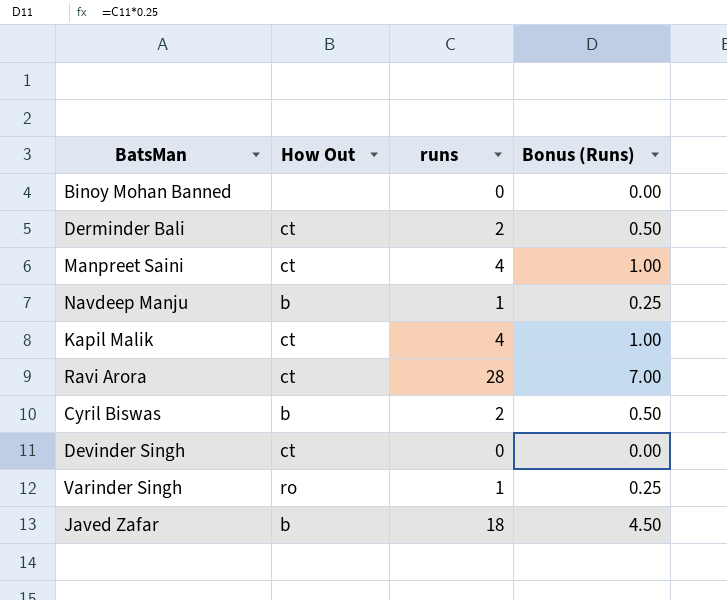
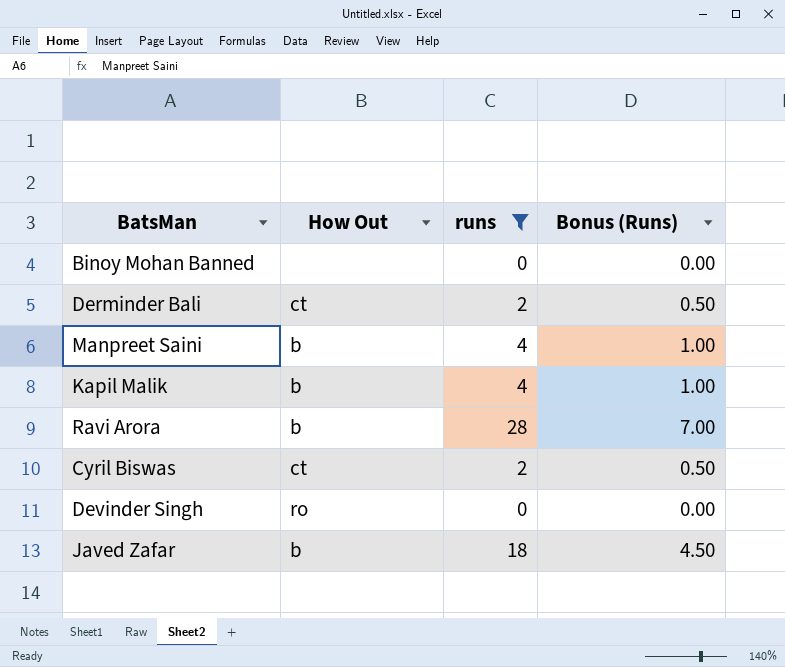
filter: none -> runs != 1
Manpreet Saini | How Out: ct -> b
Kapil Malik | How Out: ct -> b
Ravi Arora | How Out: ct -> b
Cyril Biswas | How Out: b -> ct
Devinder Singh | How Out: ct -> ro

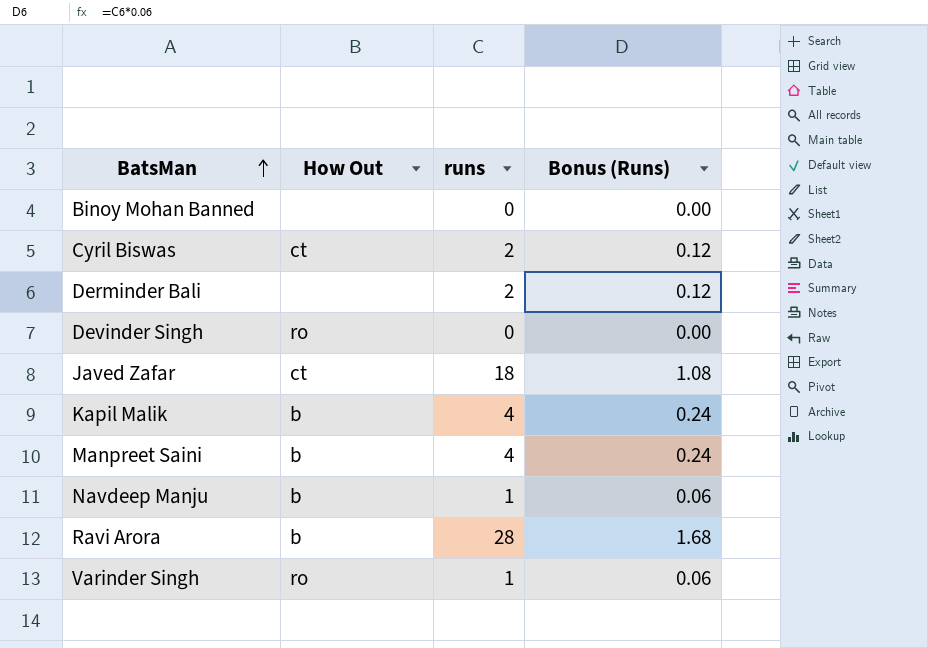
filter: runs != 1 -> none
row order: none -> BatsMan ascending
column Bonus (Runs) | formula: [runs] * 0.25 -> [runs] * 0.06
Derminder Bali | How Out: ct -> none
Javed Zafar | How Out: b -> ct

